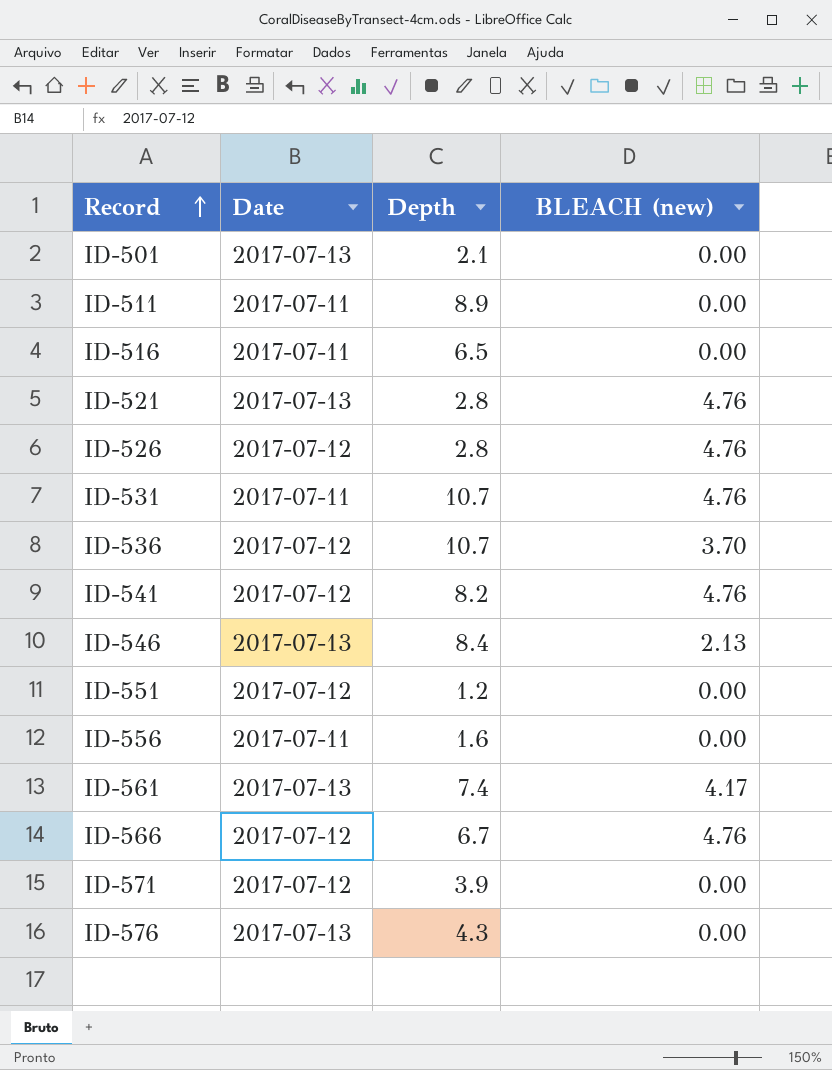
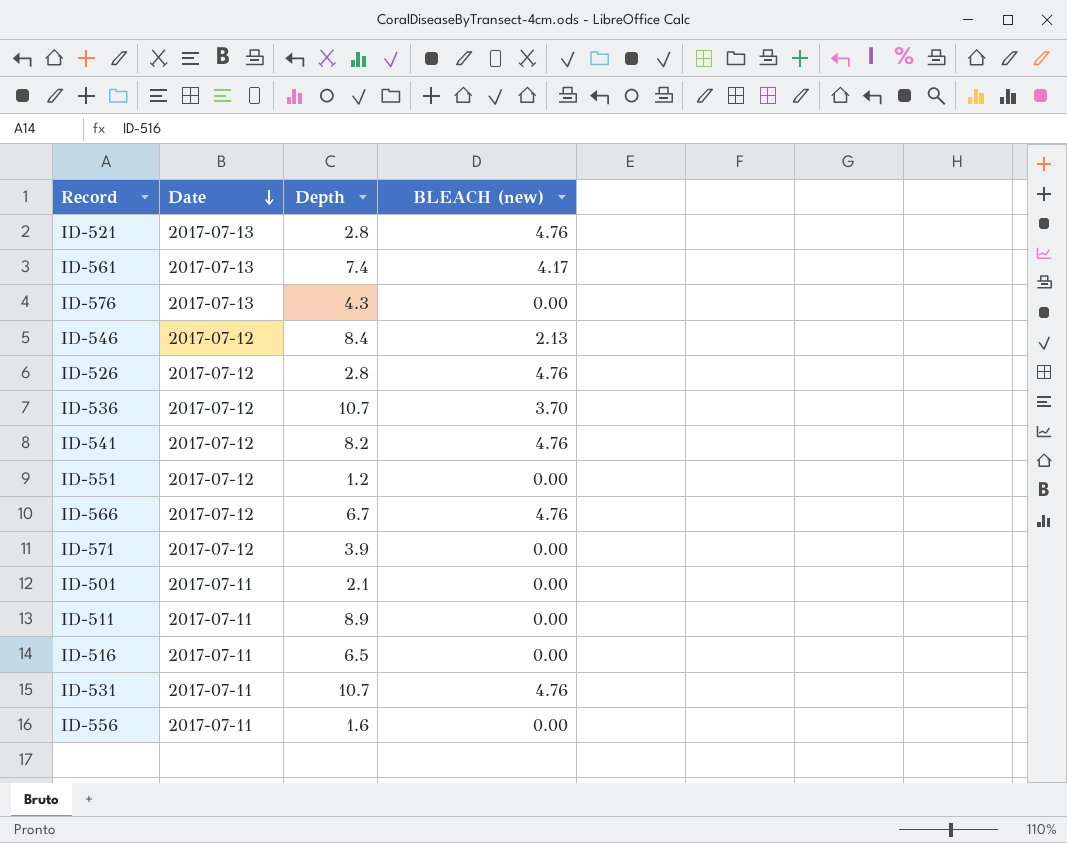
row order: Record ascending -> Date descending
ID-546 | Date: 2017-07-13 -> 2017-07-12
ID-501 | Date: 2017-07-13 -> 2017-07-11

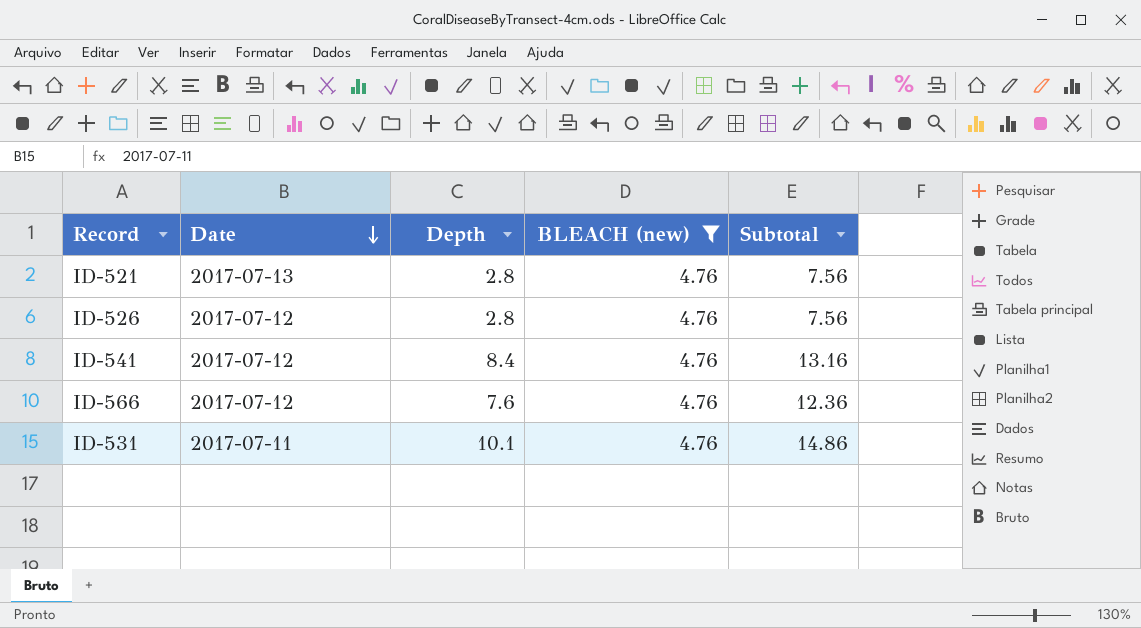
filter: none -> BLEACH (new) = 4.76
column Subtotal | formula: none -> [Depth] + [BLEACH (new)]
ID-541 | Depth: 8.2 -> 8.4
ID-566 | Depth: 6.7 -> 7.6
ID-531 | Depth: 10.7 -> 10.1

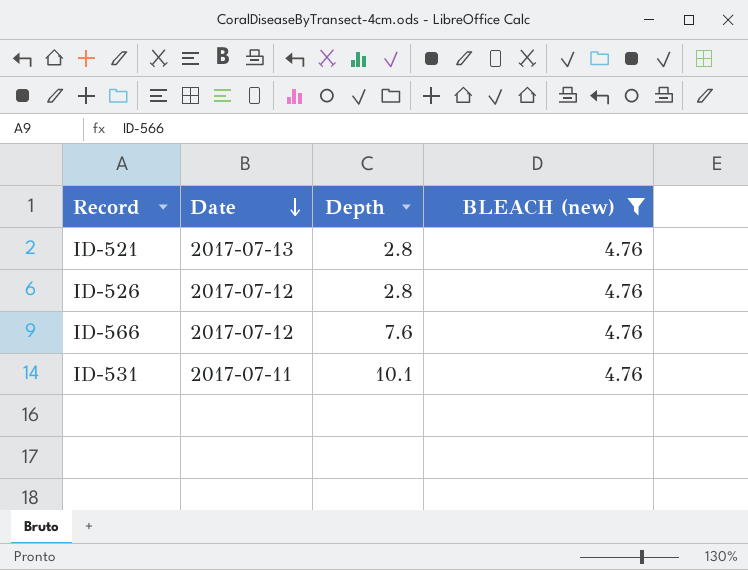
column Subtotal | formula: [Depth] + [BLEACH (new)] -> none
row ID-541: 2017-07-12 | 8.4 | 4.76 | 13.16 -> none

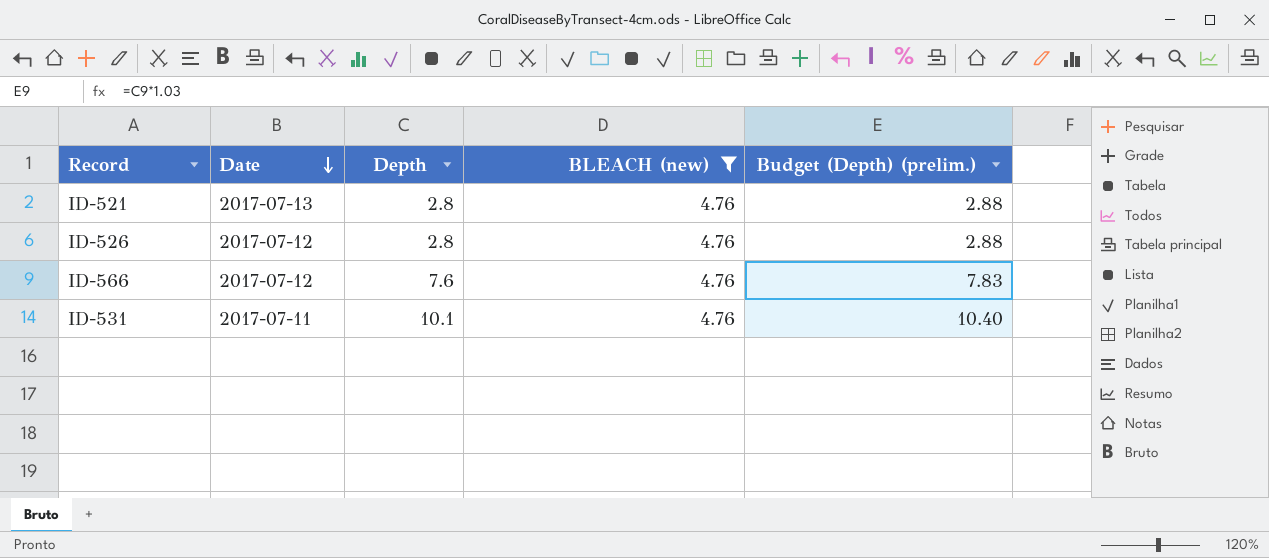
column Budget (Depth) (prelim.) | formula: none -> [Depth] * 1.03

